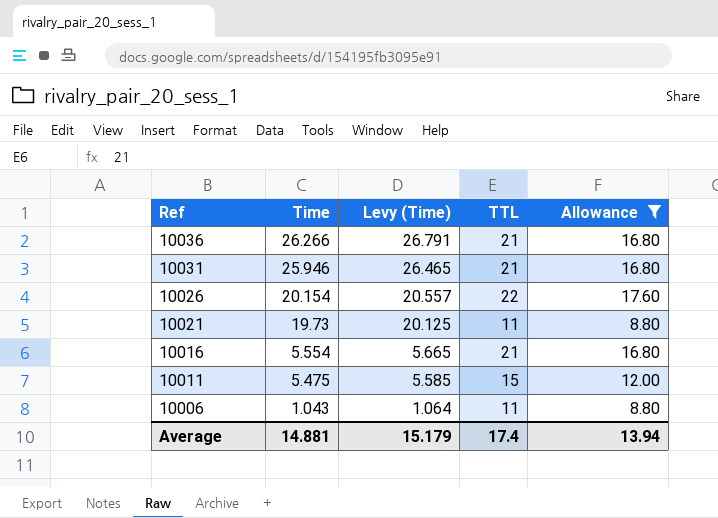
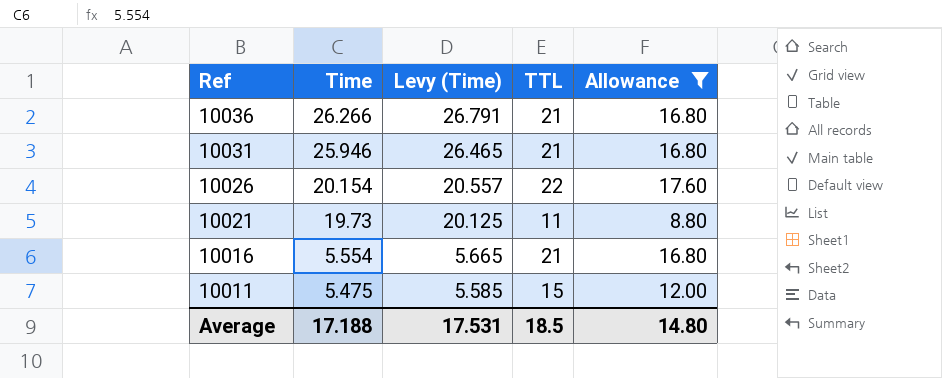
row 10006: 1.043 | 1.064 | 11 | 8.80 -> none
Average | Time: 14.881 -> 17.188
Average | Levy (Time): 15.179 -> 17.531
Average | TTL: 17.4 -> 18.5
Average | Allowance: 13.94 -> 14.80

